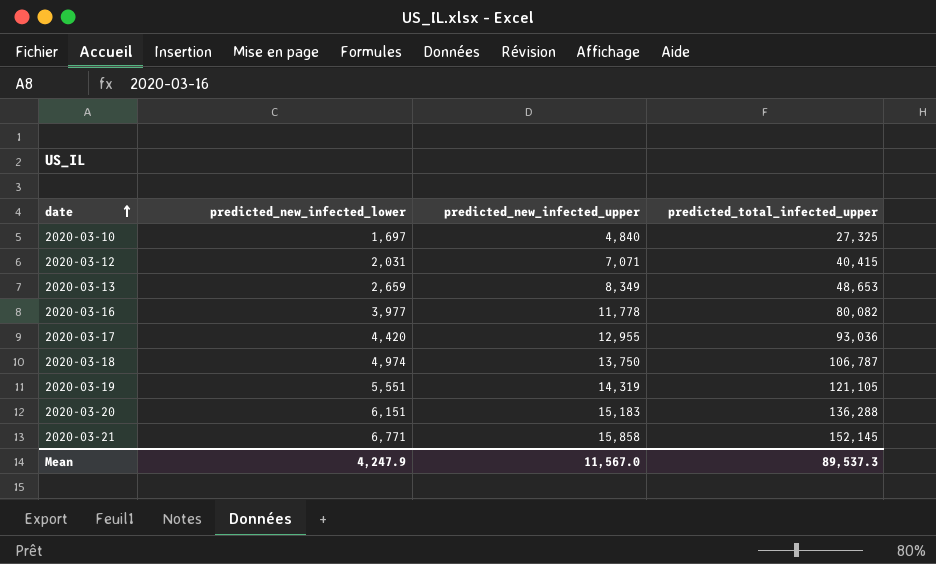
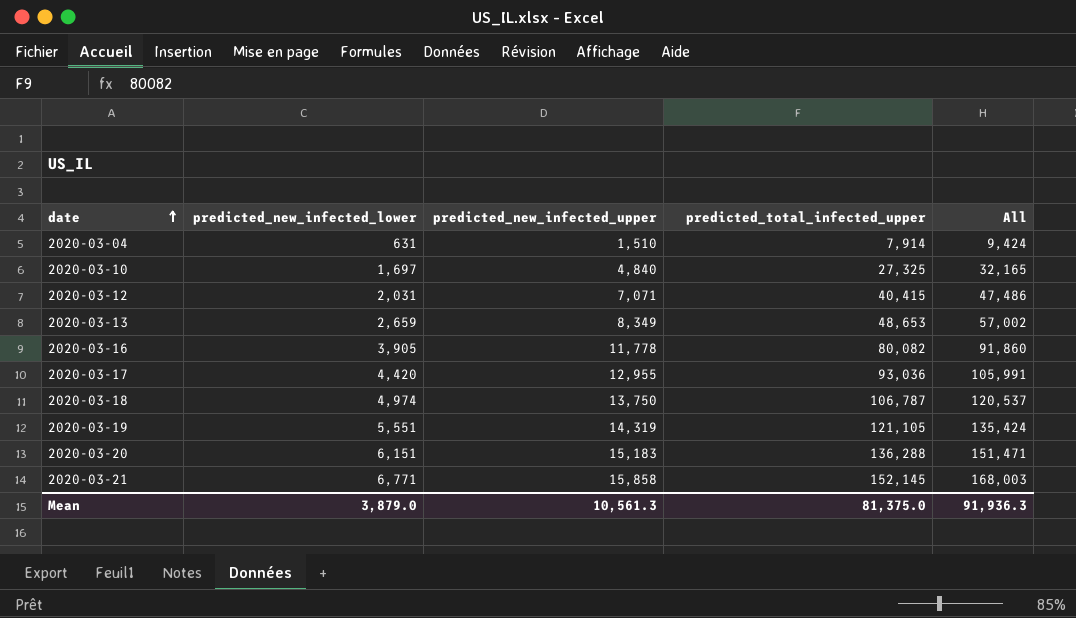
column All | formula: none -> [predicted_new_infected_upper] + [predicted_total_infected_upper]
row 2020-03-04: none -> 631 | 1,510 | 7,914 | 9,424
2020-03-16 | predicted_new_infected_lower: 3,977 -> 3,905
Mean | predicted_new_infected_lower: 4,247.9 -> 3,879.0
Mean | predicted_new_infected_upper: 11,567.0 -> 10,561.3
Mean | predicted_total_infected_upper: 89,537.3 -> 81,375.0

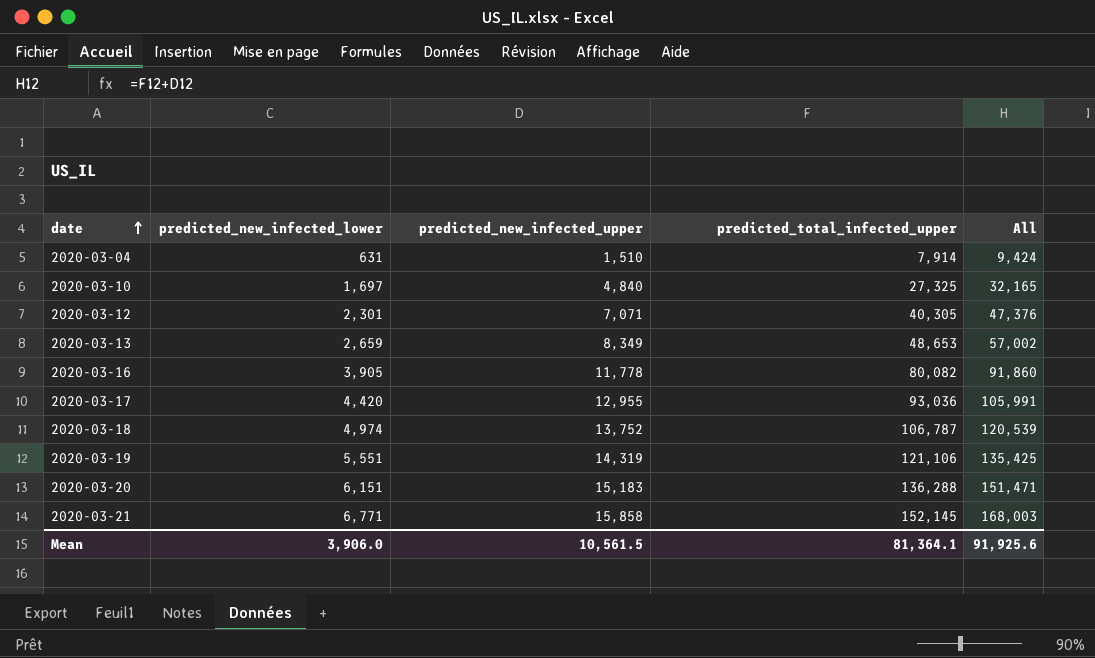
2020-03-12 | predicted_new_infected_lower: 2,031 -> 2,301
2020-03-12 | predicted_total_infected_upper: 40,415 -> 40,305
2020-03-12 | All: 47,486 -> 47,376
2020-03-18 | predicted_new_infected_upper: 13,750 -> 13,752
2020-03-18 | All: 120,537 -> 120,539
2020-03-19 | predicted_total_infected_upper: 121,105 -> 121,106
2020-03-19 | All: 135,424 -> 135,425
Mean | predicted_new_infected_lower: 3,879.0 -> 3,906.0
Mean | predicted_new_infected_upper: 10,561.3 -> 10,561.5
Mean | predicted_total_infected_upper: 81,375.0 -> 81,364.1
Mean | All: 91,936.3 -> 91,925.6

